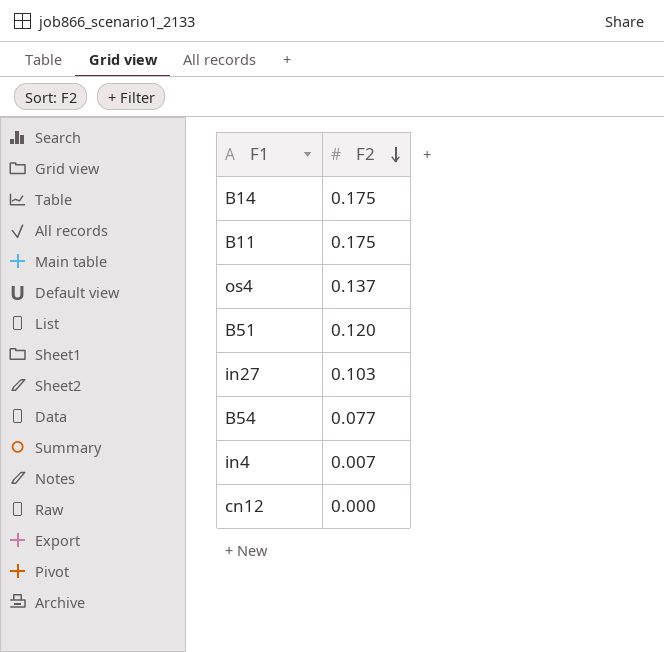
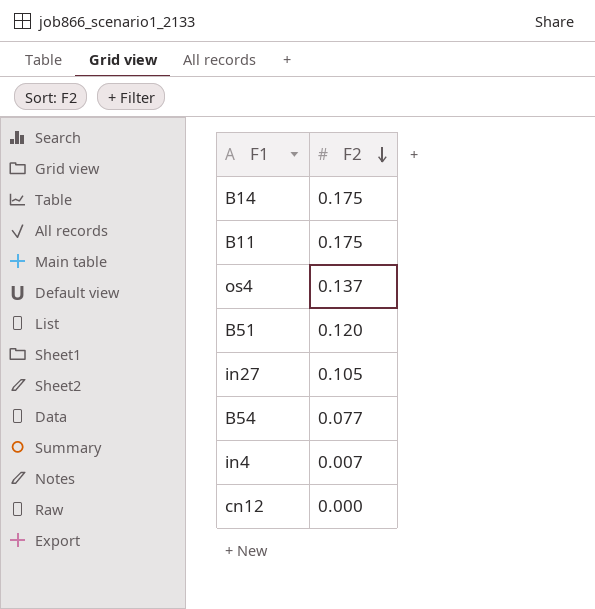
in27 | F2: 0.103 -> 0.105

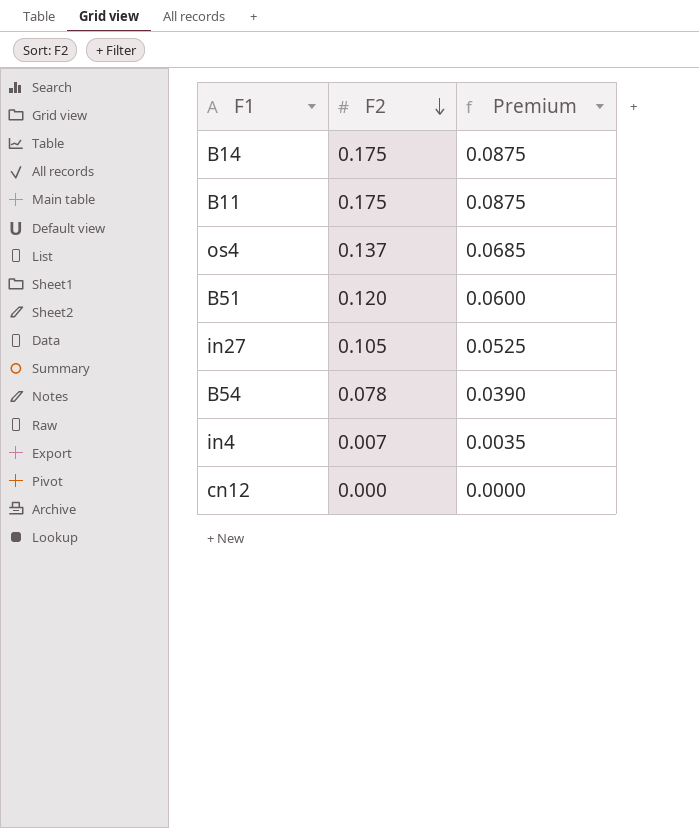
column Premium | formula: none -> [F2] * 0.5
B54 | F2: 0.077 -> 0.078

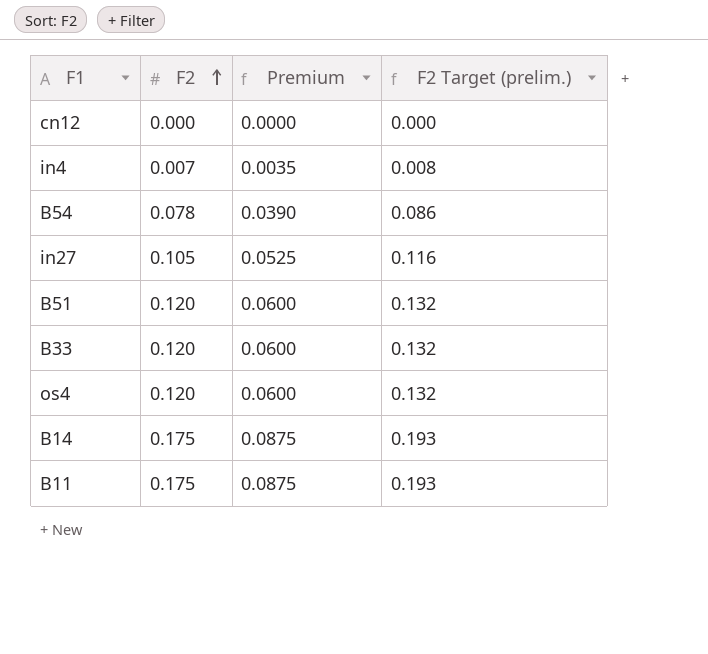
row order: F2 descending -> F2 ascending
column F2 Target (prelim.) | formula: none -> [F2] * 1.1
row B33: none -> 0.120 | 0.0600 | 0.132
os4 | F2: 0.137 -> 0.120
os4 | Premium: 0.0685 -> 0.0600

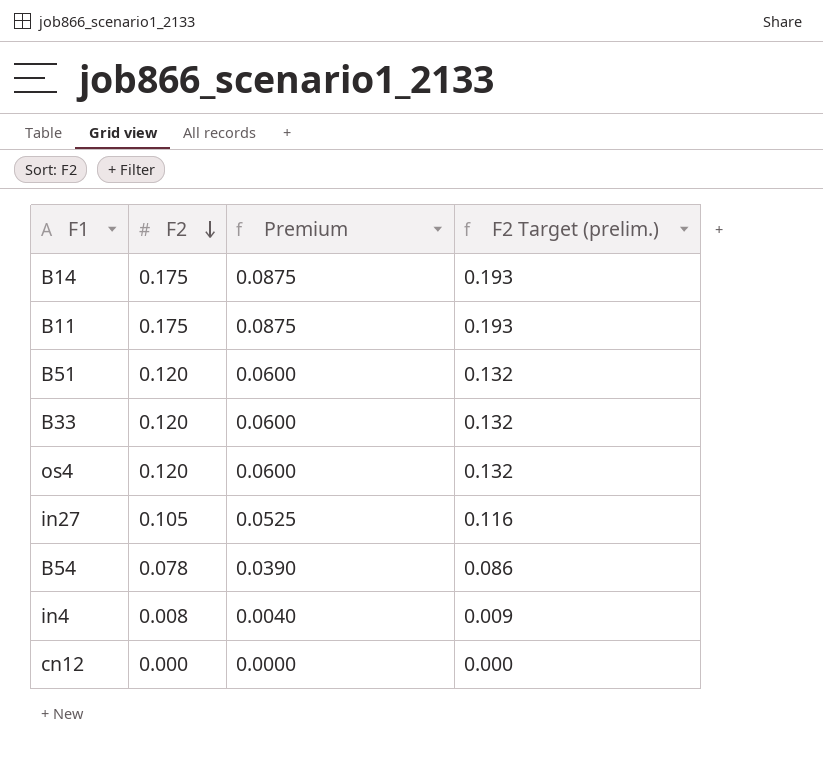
row order: F2 ascending -> F2 descending
in4 | F2: 0.007 -> 0.008
in4 | Premium: 0.0035 -> 0.0040
in4 | F2 Target (prelim.): 0.008 -> 0.009

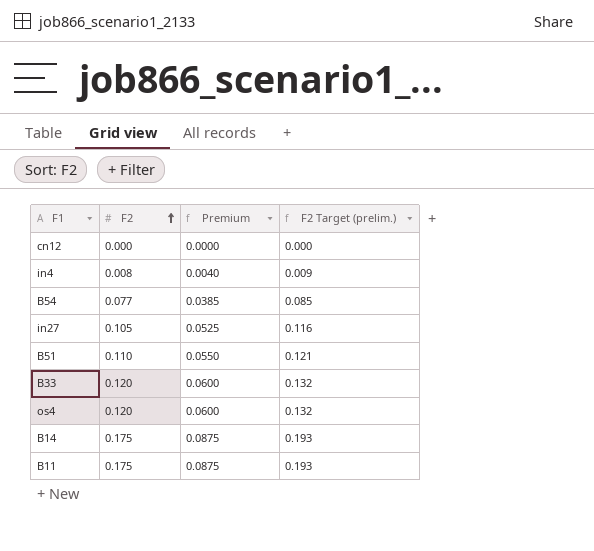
row order: F2 descending -> F2 ascending
B54 | F2: 0.078 -> 0.077
B54 | Premium: 0.0390 -> 0.0385
B54 | F2 Target (prelim.): 0.086 -> 0.085
B51 | F2: 0.120 -> 0.110
B51 | Premium: 0.0600 -> 0.0550
B51 | F2 Target (prelim.): 0.132 -> 0.121

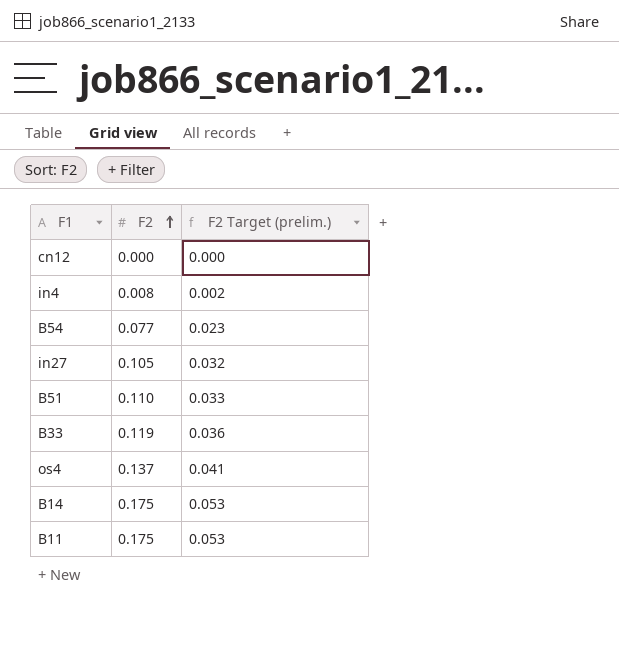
column Premium | formula: [F2] * 0.5 -> none
column F2 Target (prelim.) | formula: [F2] * 1.1 -> [F2] * 0.3
B33 | F2: 0.120 -> 0.119
os4 | F2: 0.120 -> 0.137

